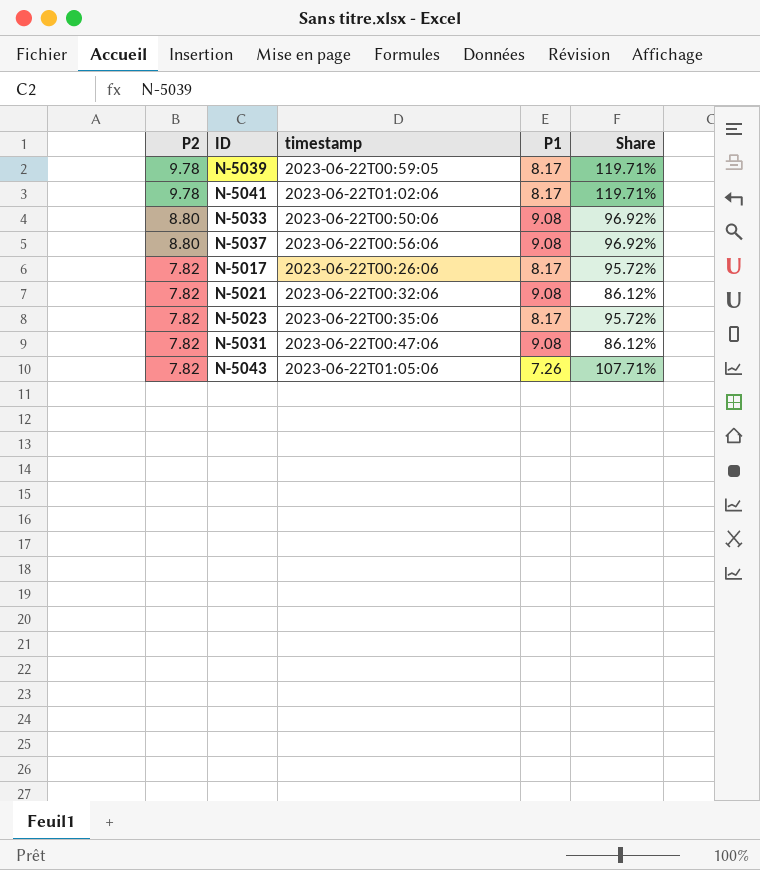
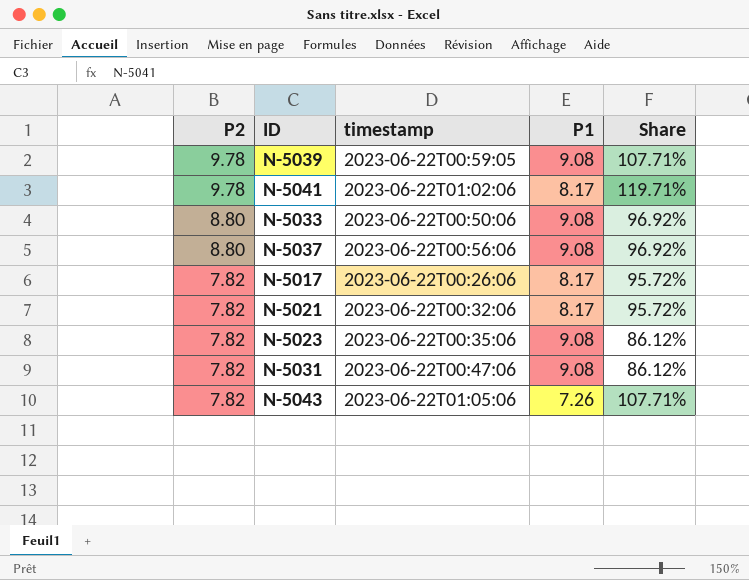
N-5039 | P1: 8.17 -> 9.08
N-5039 | Share: 119.71% -> 107.71%
N-5021 | P1: 9.08 -> 8.17
N-5021 | Share: 86.12% -> 95.72%
N-5023 | P1: 8.17 -> 9.08
N-5023 | Share: 95.72% -> 86.12%

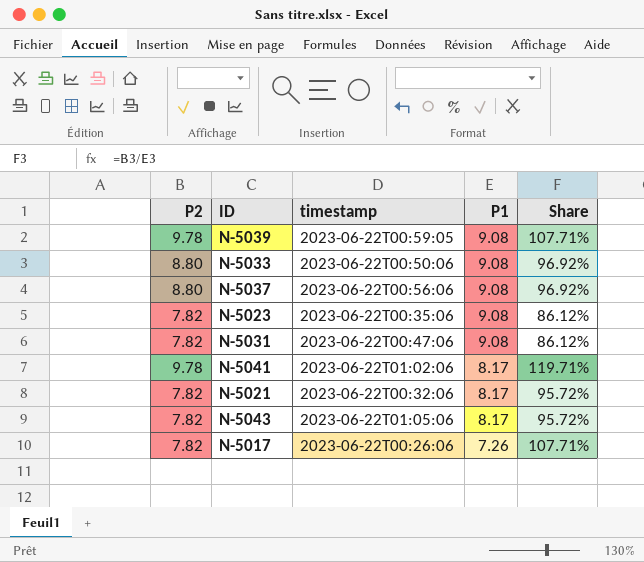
row order: P2 descending -> P1 descending
N-5043 | P1: 7.26 -> 8.17
N-5043 | Share: 107.71% -> 95.72%
N-5017 | P1: 8.17 -> 7.26
N-5017 | Share: 95.72% -> 107.71%

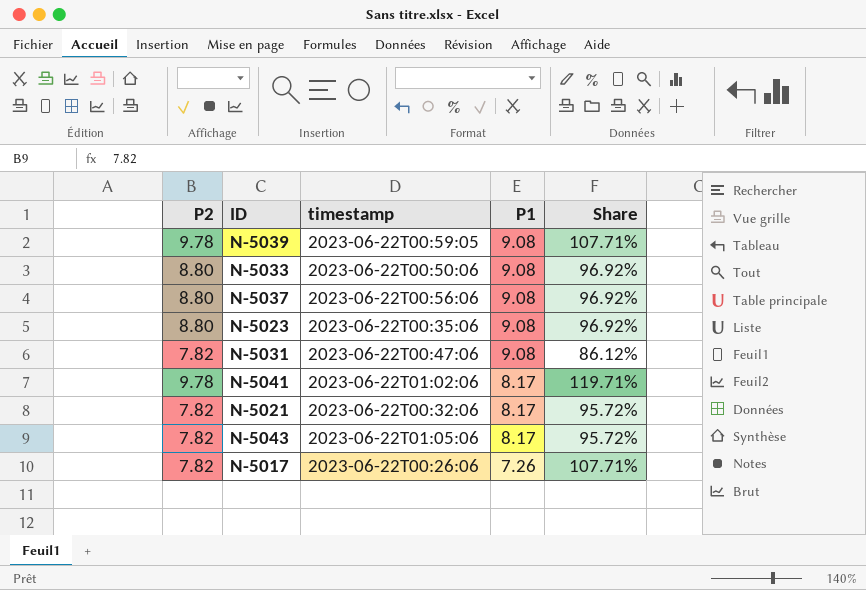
N-5023 | P2: 7.82 -> 8.80
N-5023 | Share: 86.12% -> 96.92%

